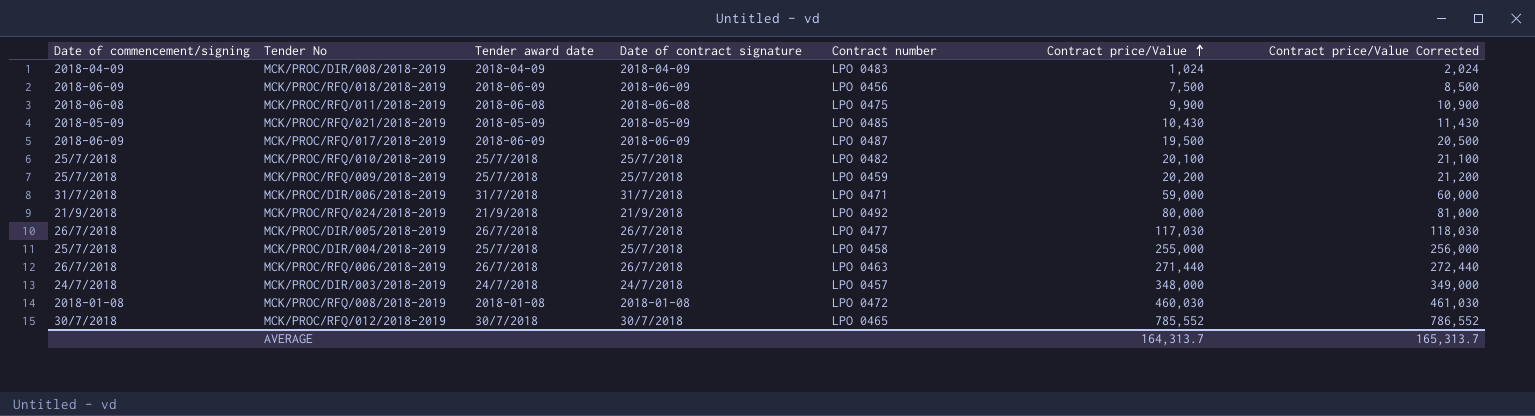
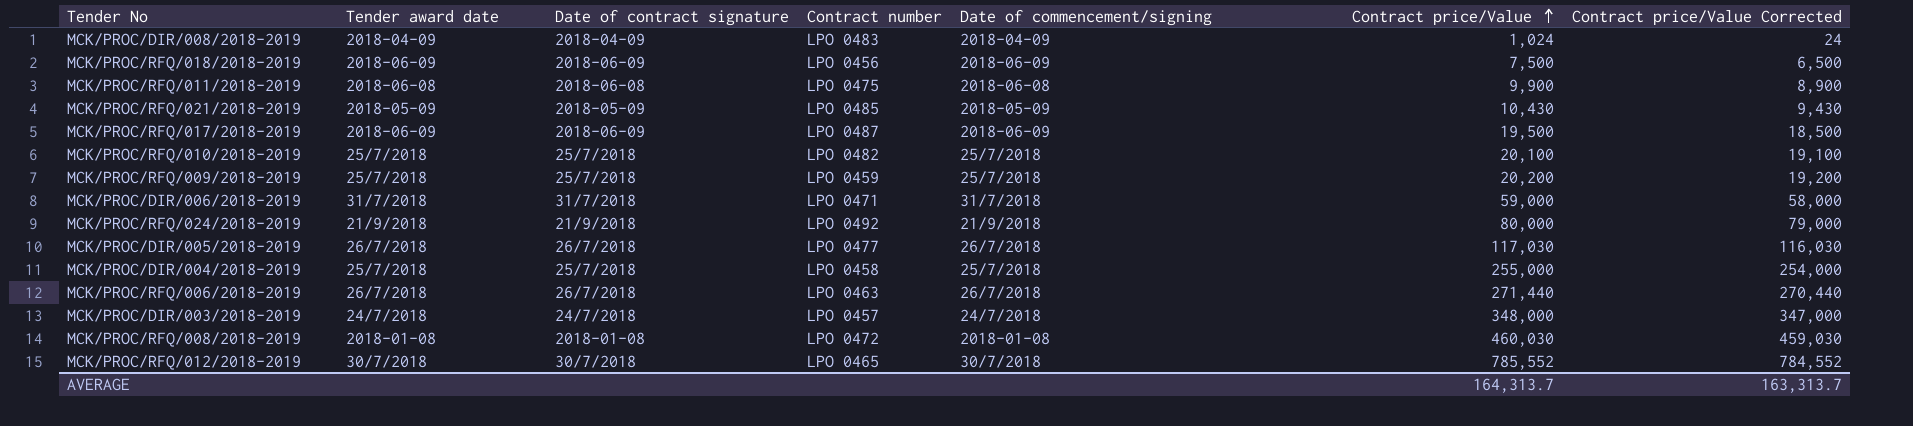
column Date of commencement/signing | position: 1 -> 5
column Contract price/Value Corrected | formula: [Contract price/Value] + 1000 -> [Contract price/Value] - 1000
AVERAGE | Contract price/Value Corrected: 165,313.7 -> 163,313.7

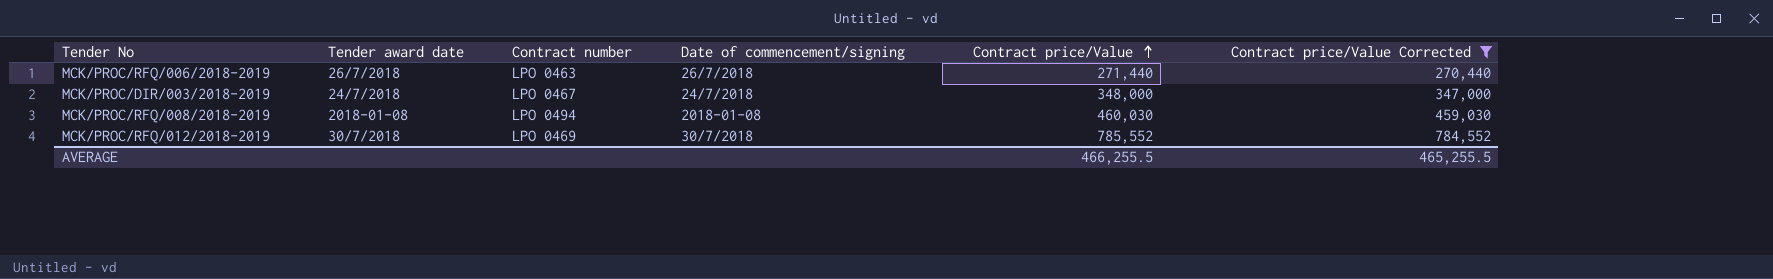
filter: none -> Contract price/Value Corrected >= 270,440
column Date of contract signature | position: 3 -> none
MCK/PROC/DIR/003/2018-2019 | Contract number: LPO 0457 -> LPO 0467
MCK/PROC/RFQ/008/2018-2019 | Contract number: LPO 0472 -> LPO 0494
MCK/PROC/RFQ/012/2018-2019 | Contract number: LPO 0465 -> LPO 0469
AVERAGE | Contract price/Value: 164,313.7 -> 466,255.5
AVERAGE | Contract price/Value Corrected: 163,313.7 -> 465,255.5

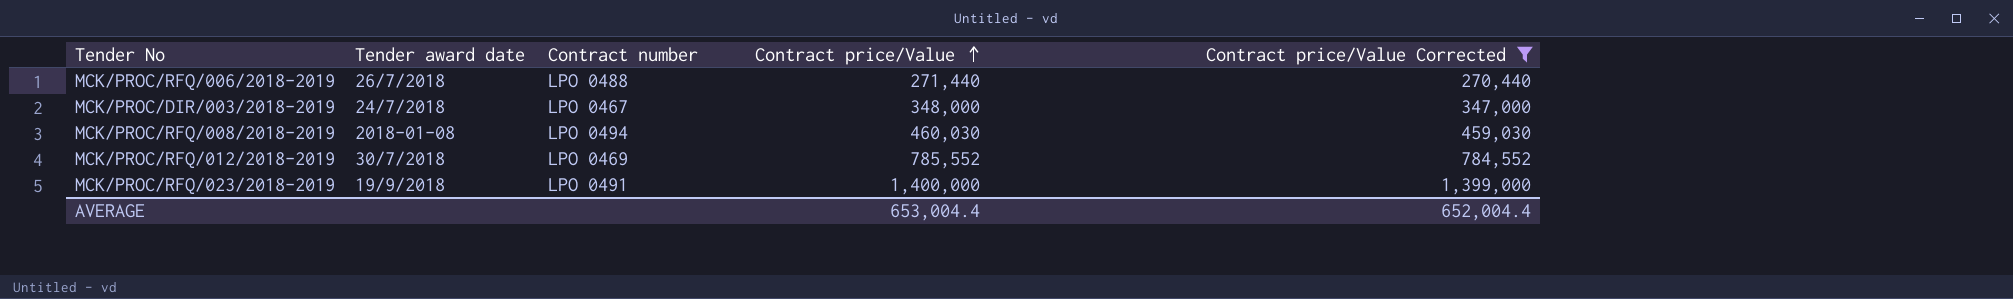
column Date of commencement/signing | position: 4 -> none
MCK/PROC/RFQ/006/2018-2019 | Contract number: LPO 0463 -> LPO 0488
row MCK/PROC/RFQ/023/2018-2019: none -> 19/9/2018 | LPO 0491 | 1,400,000 | 1,399,000
AVERAGE | Contract price/Value: 466,255.5 -> 653,004.4
AVERAGE | Contract price/Value Corrected: 465,255.5 -> 652,004.4

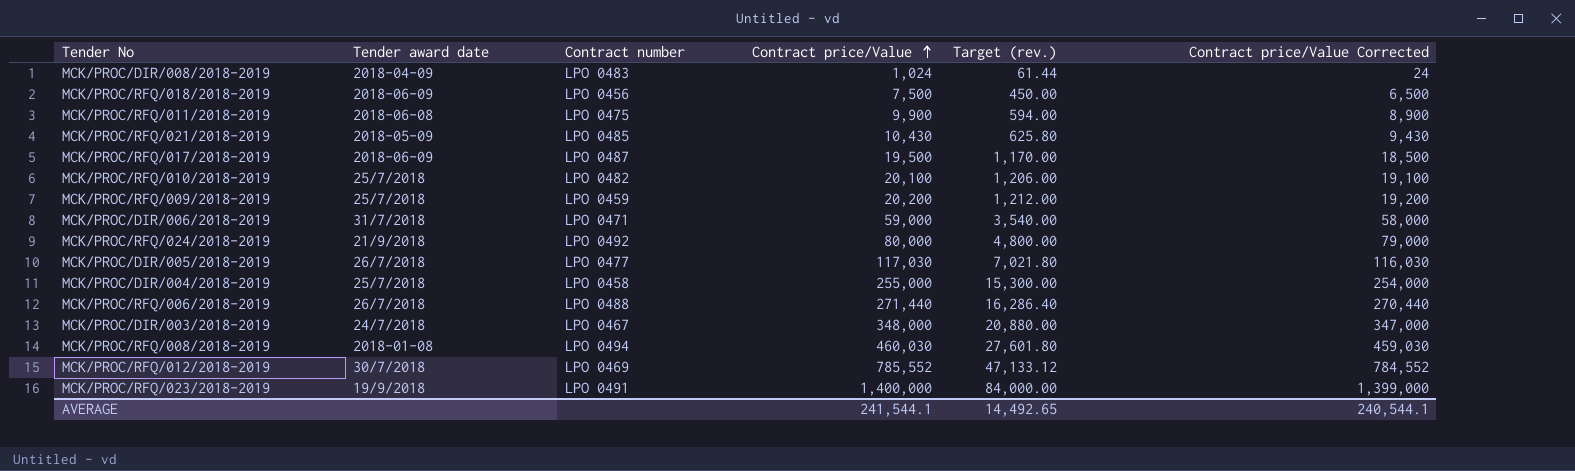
filter: Contract price/Value Corrected >= 270,440 -> none
column Target (rev.) | formula: none -> [Contract price/Value] * 0.06
AVERAGE | Contract price/Value: 653,004.4 -> 241,544.1
AVERAGE | Contract price/Value Corrected: 652,004.4 -> 240,544.1

